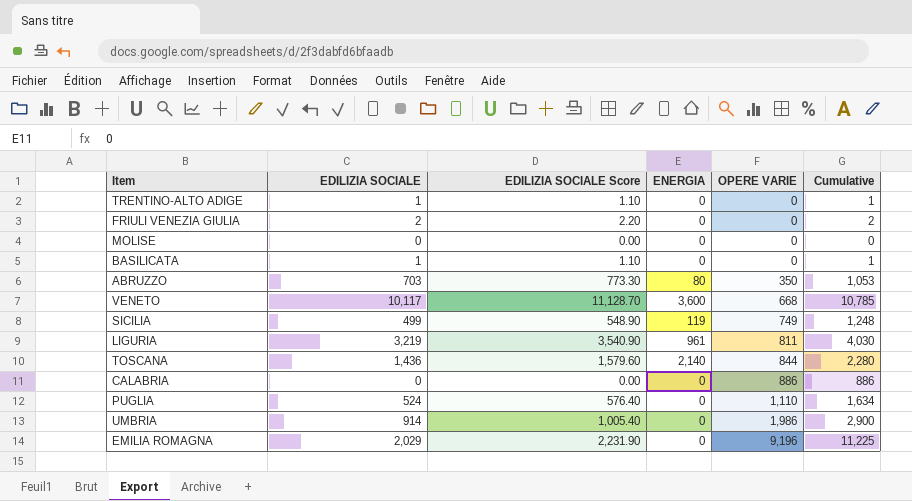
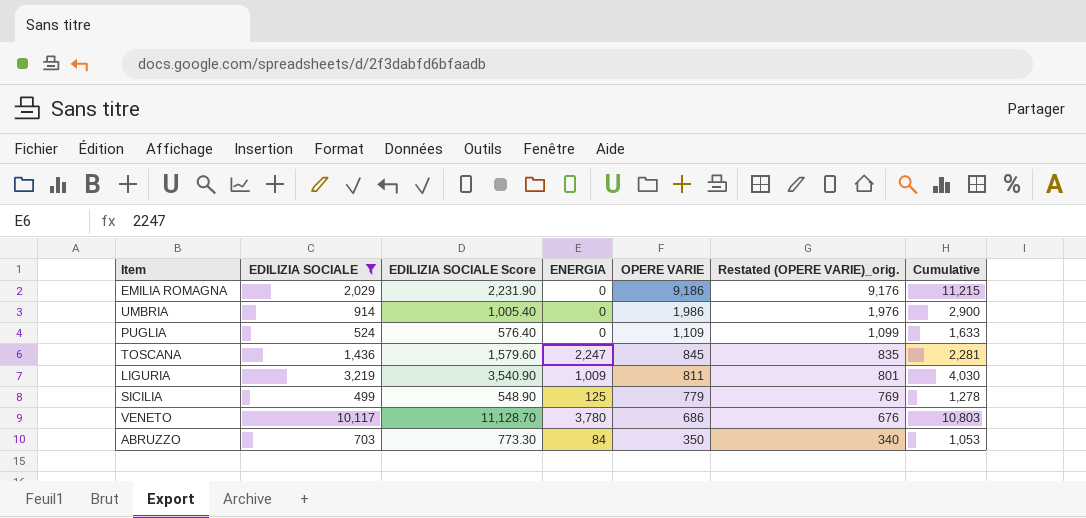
filter: none -> EDILIZIA SOCIALE >= 499
row order: OPERE VARIE ascending -> OPERE VARIE descending
column Restated (OPERE VARIE)_orig. | formula: none -> [OPERE VARIE] - 10
EMILIA ROMAGNA | OPERE VARIE: 9,196 -> 9,186
EMILIA ROMAGNA | Cumulative: 11,225 -> 11,215
PUGLIA | OPERE VARIE: 1,110 -> 1,109
PUGLIA | Cumulative: 1,634 -> 1,633
TOSCANA | ENERGIA: 2,140 -> 2,247
TOSCANA | OPERE VARIE: 844 -> 845
TOSCANA | Cumulative: 2,280 -> 2,281
LIGURIA | ENERGIA: 961 -> 1,009
SICILIA | ENERGIA: 119 -> 125
SICILIA | OPERE VARIE: 749 -> 779
SICILIA | Cumulative: 1,248 -> 1,278
VENETO | ENERGIA: 3,600 -> 3,780
VENETO | OPERE VARIE: 668 -> 686
VENETO | Cumulative: 10,785 -> 10,803
ABRUZZO | ENERGIA: 80 -> 84

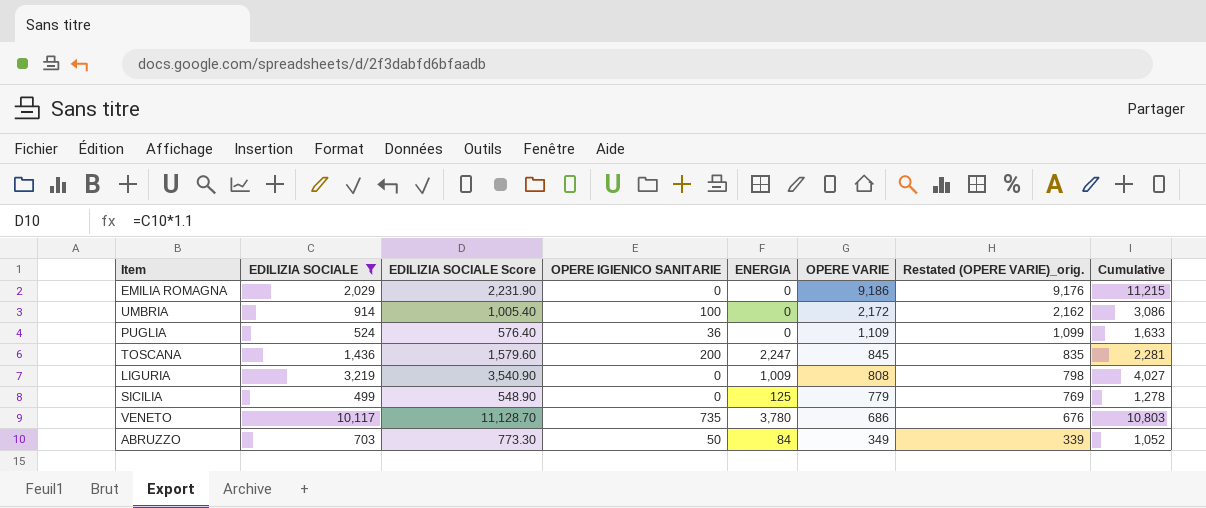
column OPERE IGIENICO SANITARIE | position: none -> 4
UMBRIA | OPERE VARIE: 1,986 -> 2,172
UMBRIA | Restated (OPERE VARIE)_orig.: 1,976 -> 2,162
UMBRIA | Cumulative: 2,900 -> 3,086
LIGURIA | OPERE VARIE: 811 -> 808
LIGURIA | Restated (OPERE VARIE)_orig.: 801 -> 798
LIGURIA | Cumulative: 4,030 -> 4,027
ABRUZZO | OPERE VARIE: 350 -> 349
ABRUZZO | Restated (OPERE VARIE)_orig.: 340 -> 339
ABRUZZO | Cumulative: 1,053 -> 1,052

